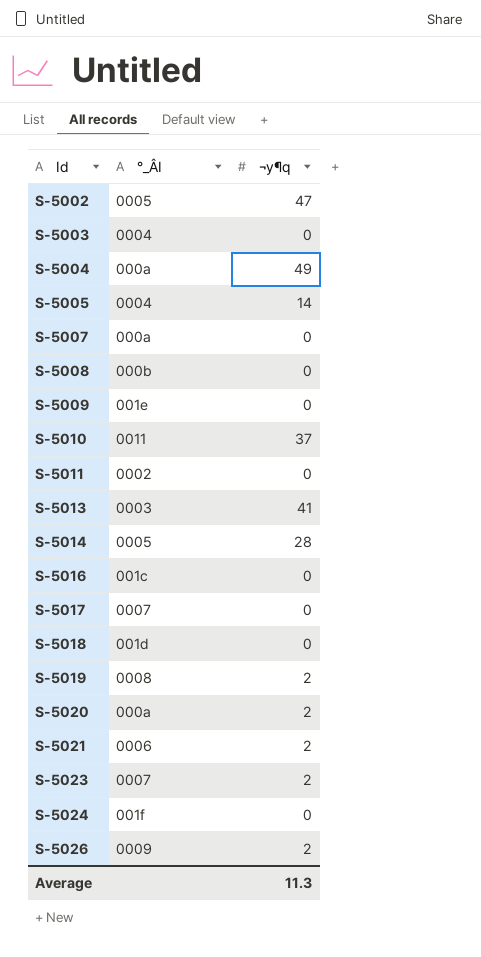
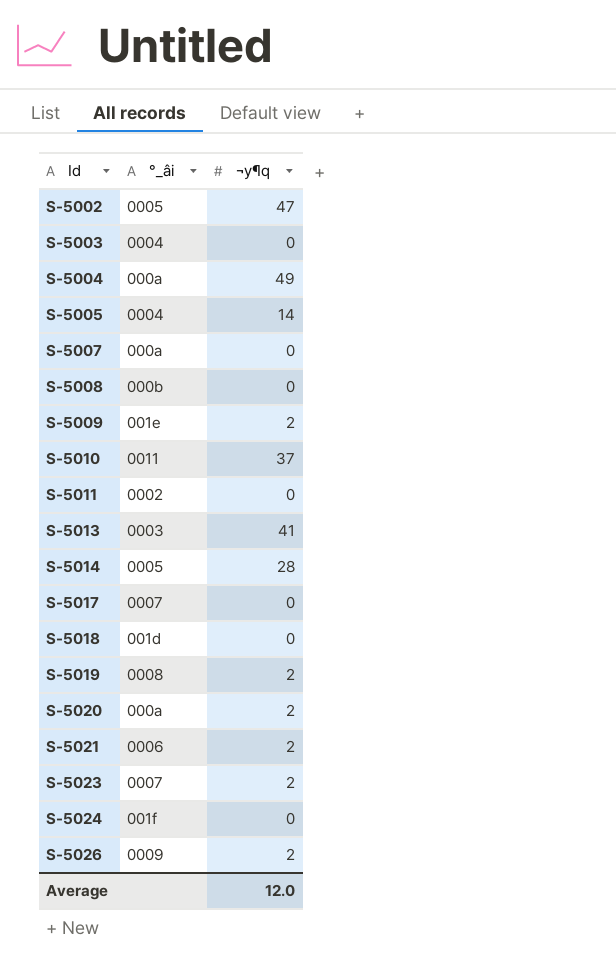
column name: °_ÂI -> °_âi
row S-5016: 001c | 0 -> none
S-5009 | ¬y¶q: 0 -> 2
Average | ¬y¶q: 11.3 -> 12.0

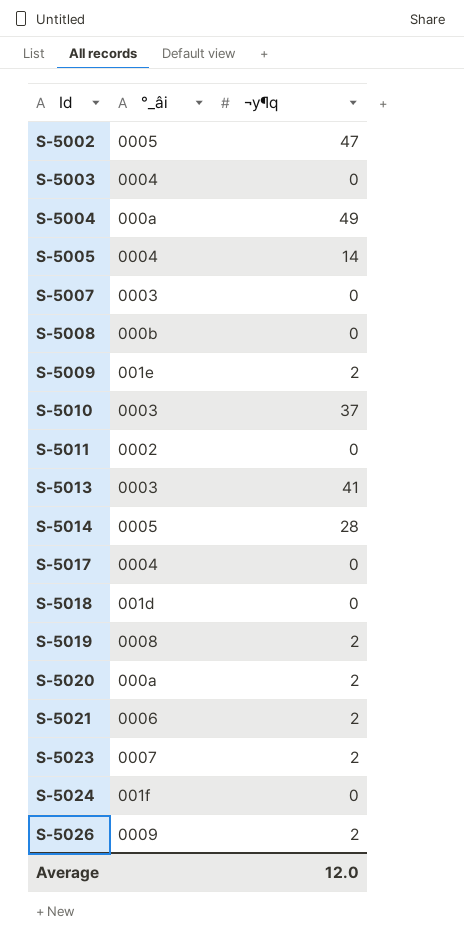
S-5007 | °_âi: 000a -> 0003
S-5010 | °_âi: 0011 -> 0003
S-5017 | °_âi: 0007 -> 0004

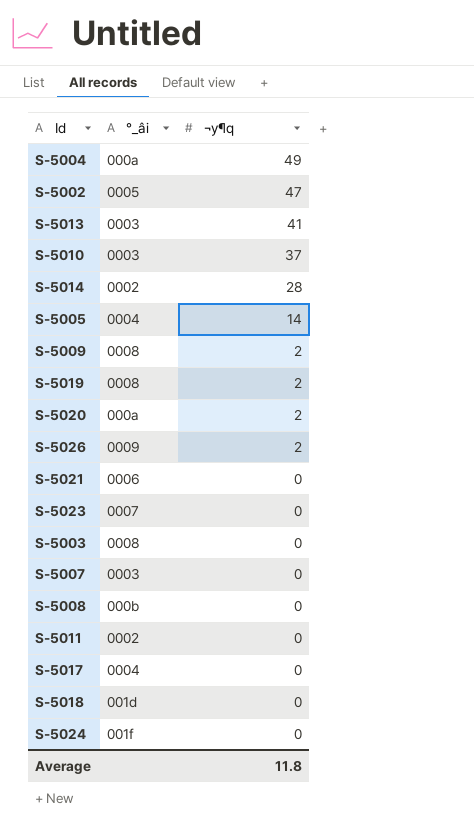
row order: Id ascending -> ¬y¶q descending
S-5014 | °_âi: 0005 -> 0002
S-5009 | °_âi: 001e -> 0008
S-5021 | ¬y¶q: 2 -> 0
S-5023 | ¬y¶q: 2 -> 0
S-5003 | °_âi: 0004 -> 0008
Average | ¬y¶q: 12.0 -> 11.8

